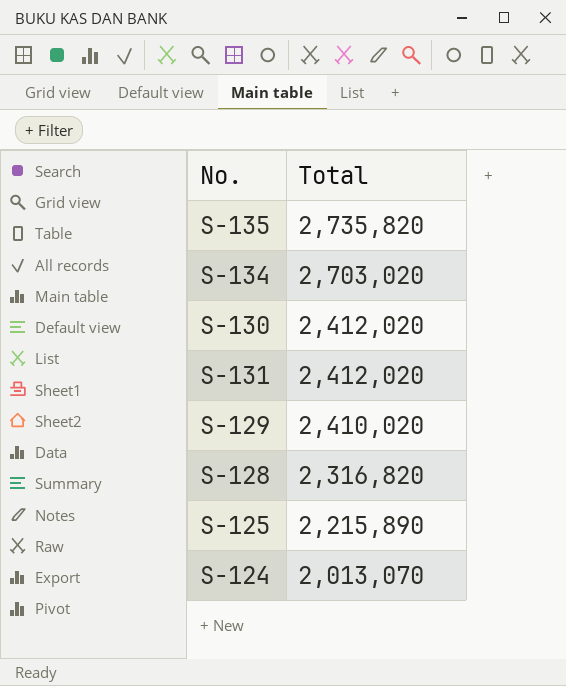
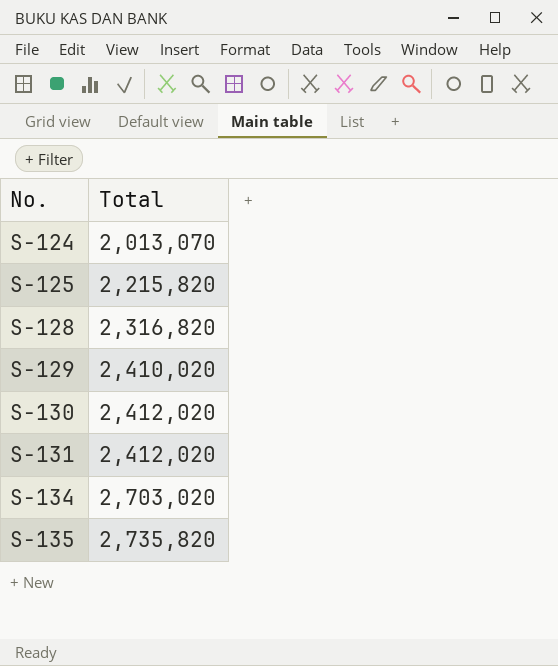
row order: Total descending -> No. ascending
S-125 | Total: 2,215,890 -> 2,215,820

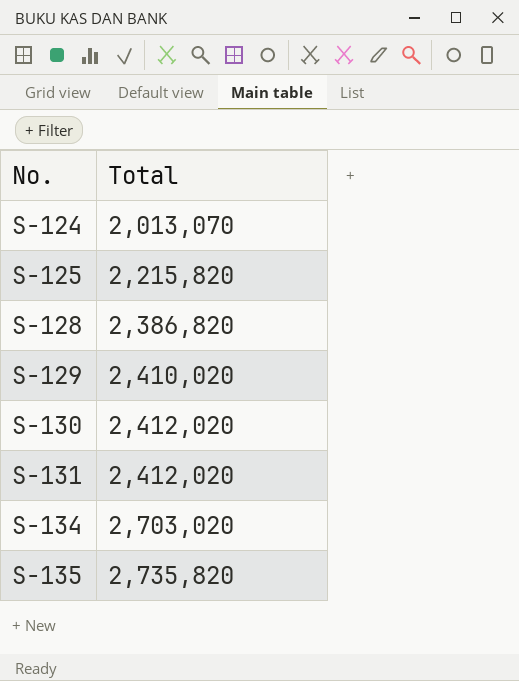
S-128 | Total: 2,316,820 -> 2,386,820

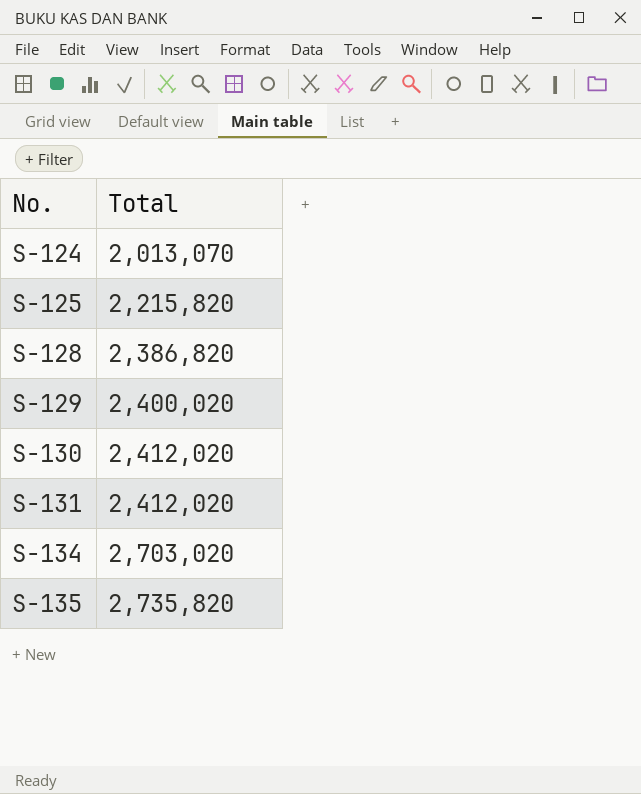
S-129 | Total: 2,410,020 -> 2,400,020

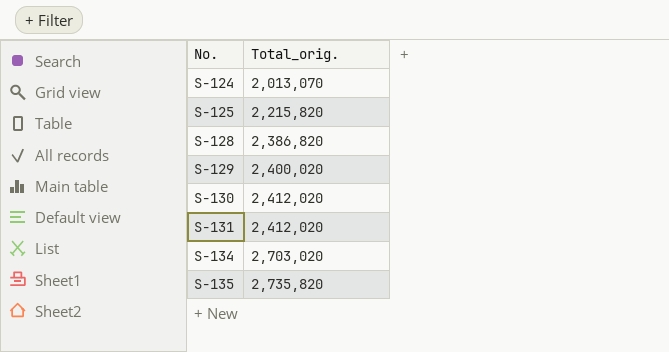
column name: Total -> Total_orig.

